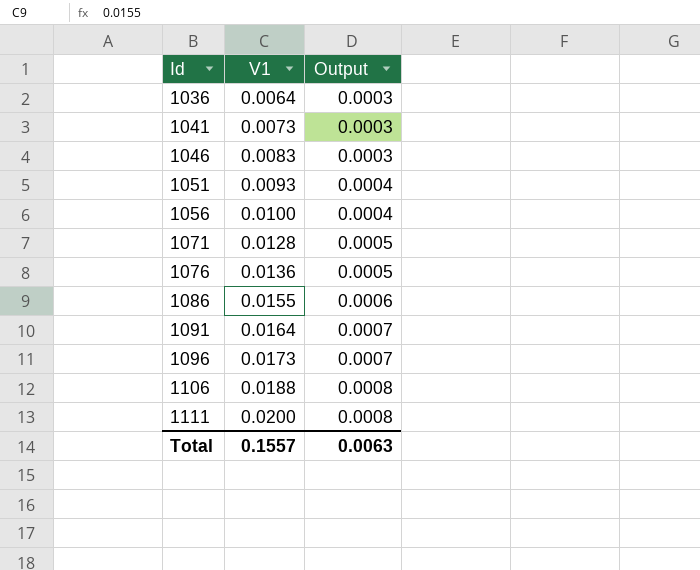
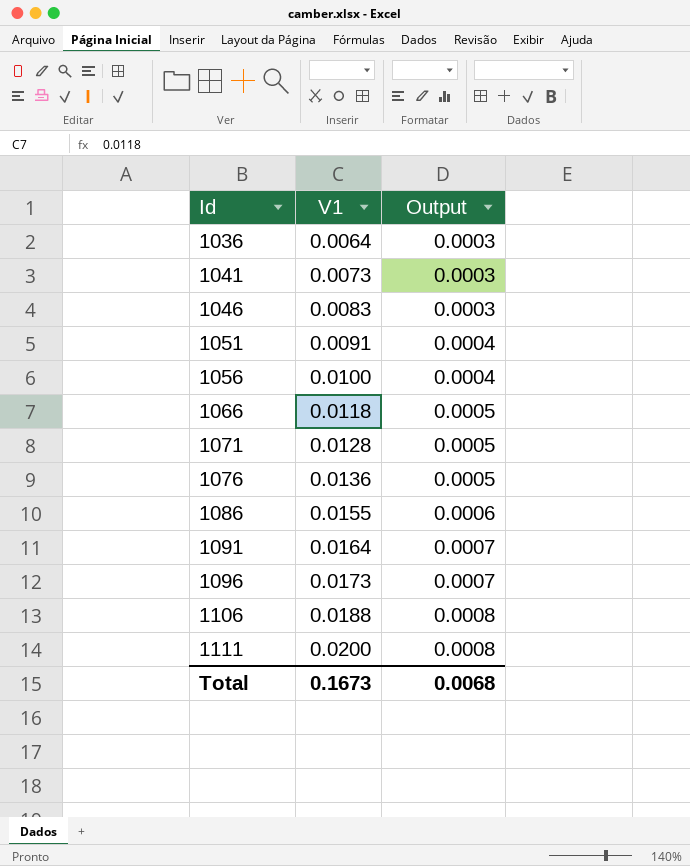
1051 | V1: 0.0093 -> 0.0091
row 1066: none -> 0.0118 | 0.0005
Total | V1: 0.1557 -> 0.1673
Total | Output: 0.0063 -> 0.0068

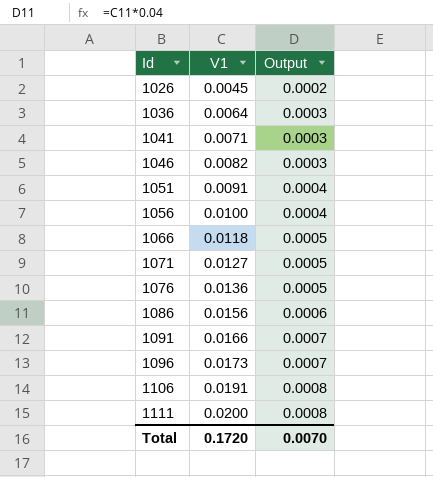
row 1026: none -> 0.0045 | 0.0002
1041 | V1: 0.0073 -> 0.0071
1046 | V1: 0.0083 -> 0.0082
1071 | V1: 0.0128 -> 0.0127
1086 | V1: 0.0155 -> 0.0156
1091 | V1: 0.0164 -> 0.0166
1106 | V1: 0.0188 -> 0.0191
Total | V1: 0.1673 -> 0.1720
Total | Output: 0.0068 -> 0.0070

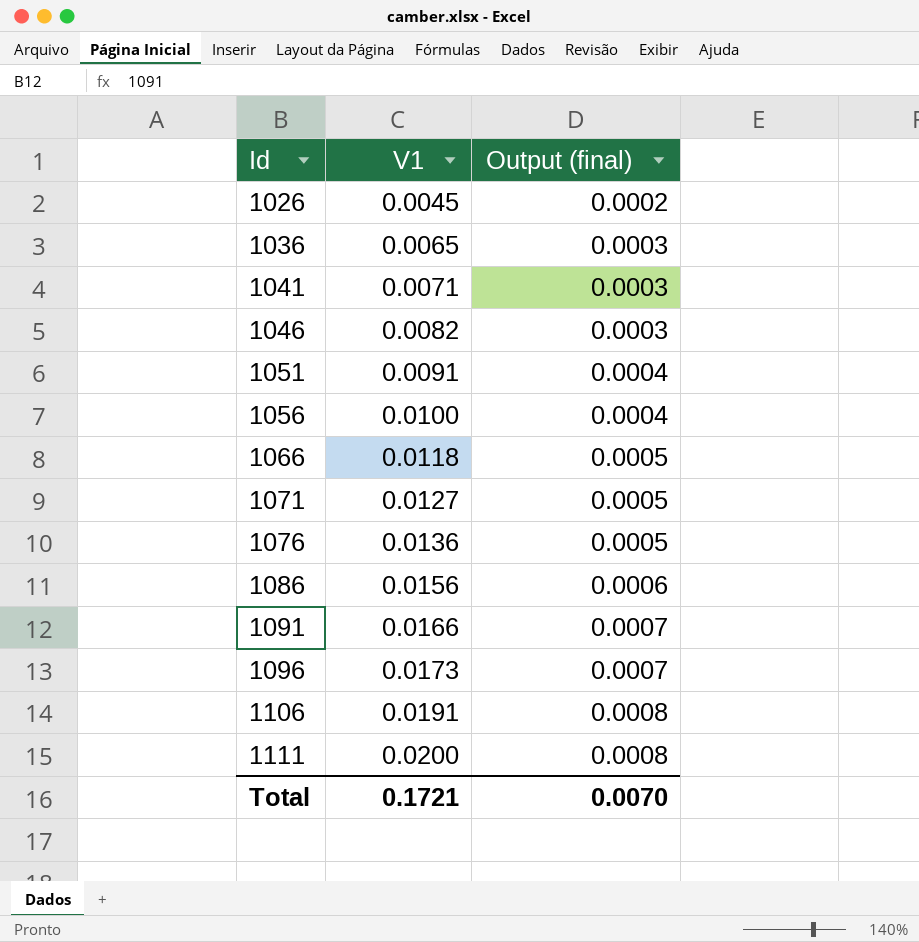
column name: Output -> Output (final)
1036 | V1: 0.0064 -> 0.0065
Total | V1: 0.1720 -> 0.1721

